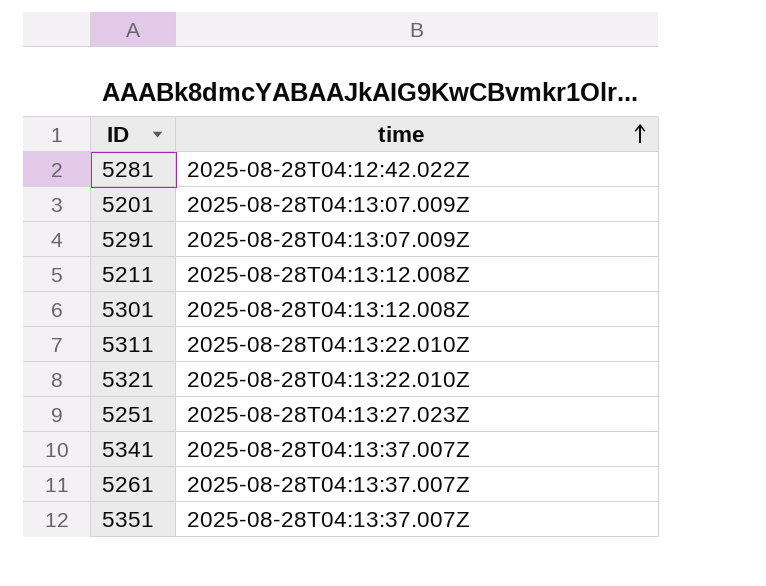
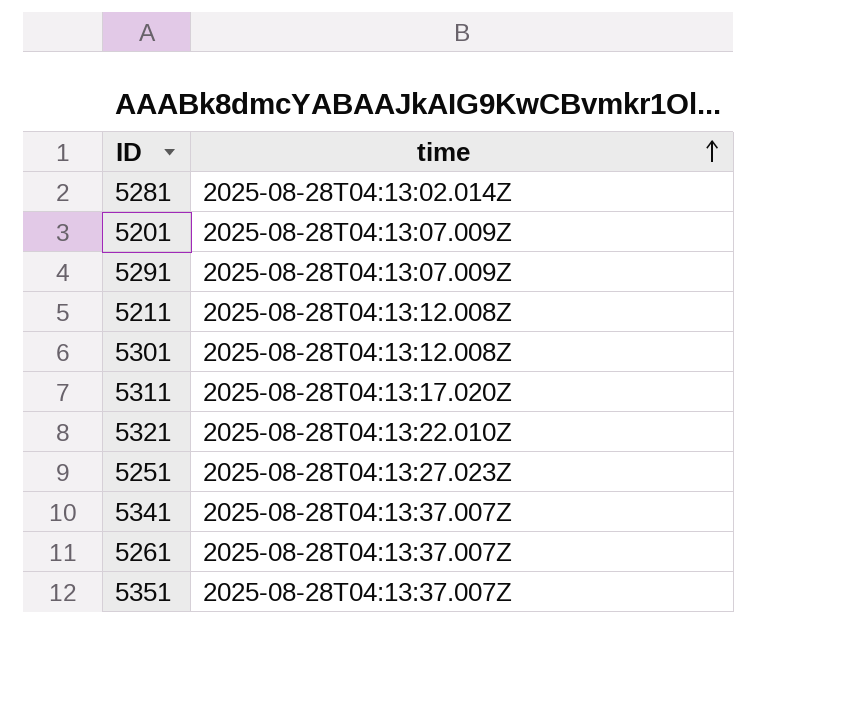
5281 | time: 2025-08-28T04:12:42.022Z -> 2025-08-28T04:13:02.014Z
5311 | time: 2025-08-28T04:13:22.010Z -> 2025-08-28T04:13:17.020Z

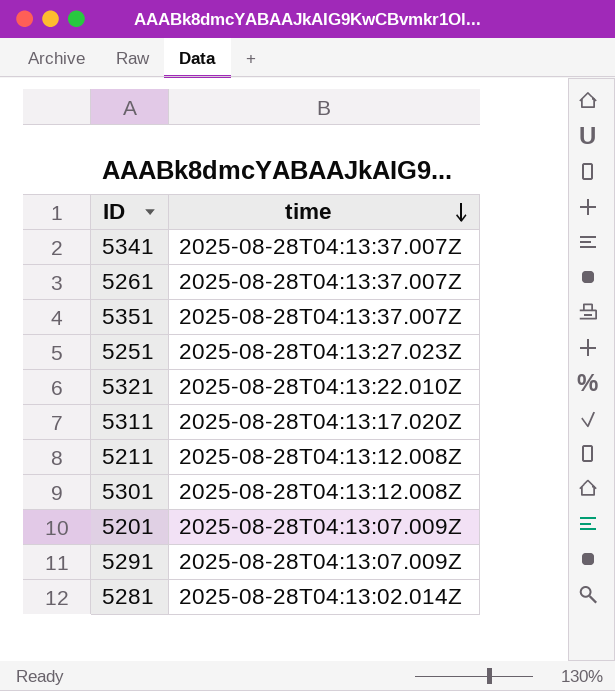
row order: time ascending -> time descending

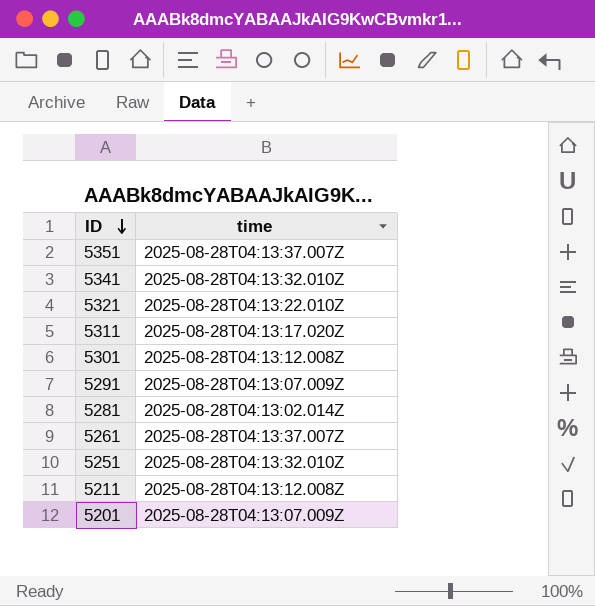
row order: time descending -> ID descending
5341 | time: 2025-08-28T04:13:37.007Z -> 2025-08-28T04:13:32.010Z
5251 | time: 2025-08-28T04:13:27.023Z -> 2025-08-28T04:13:32.010Z

